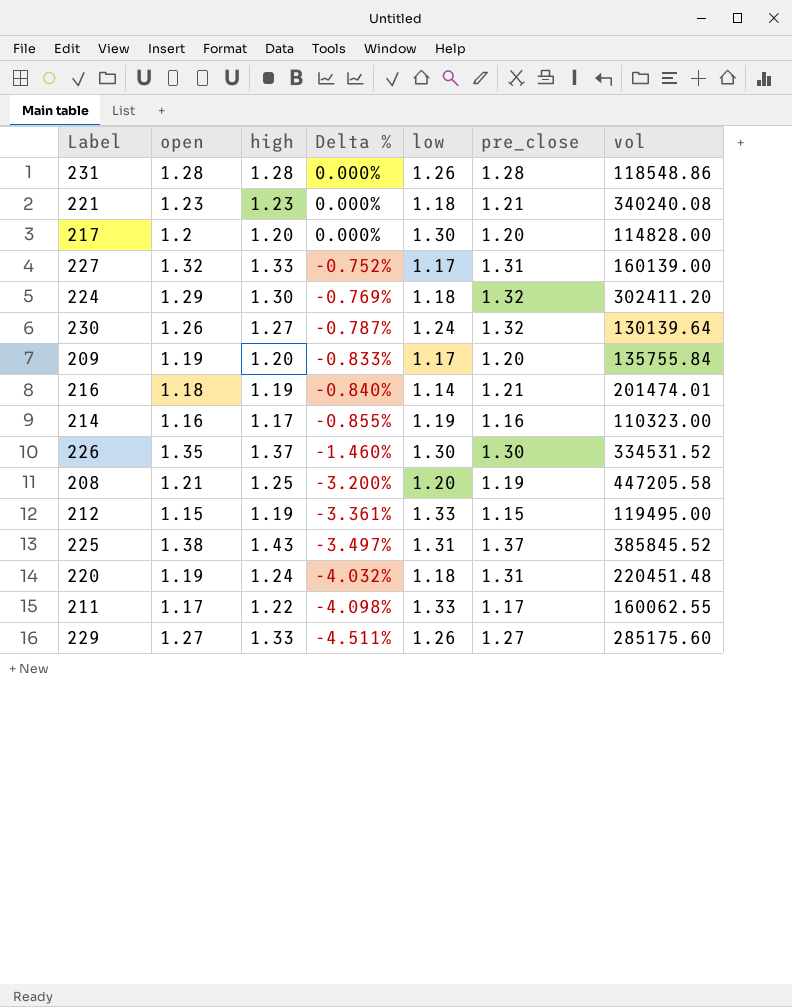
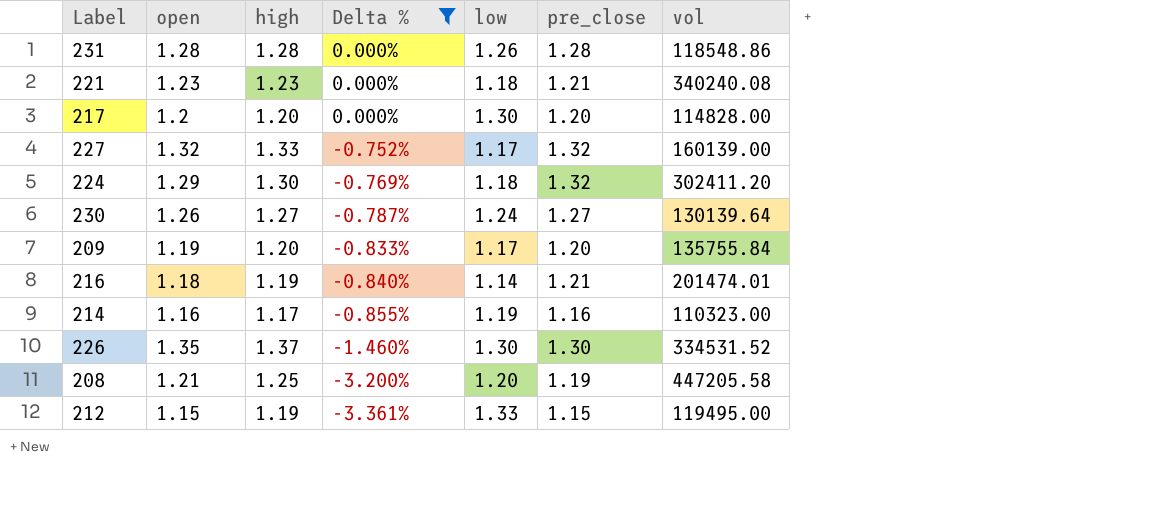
filter: none -> Delta % >= -3.361%
227 | pre_close: 1.31 -> 1.32
230 | pre_close: 1.32 -> 1.27

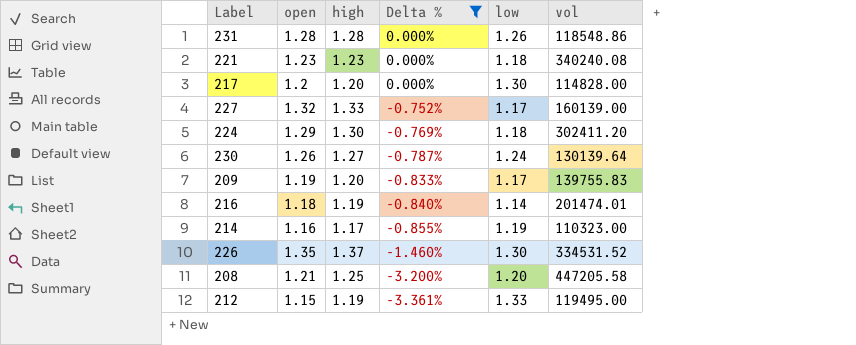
column pre_close | position: 6 -> none
209 | vol: 135755.84 -> 139755.83

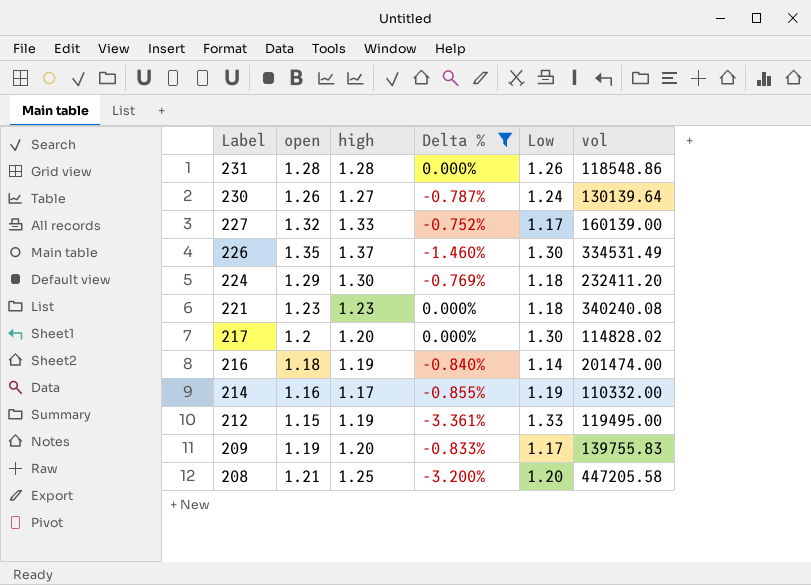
row order: Delta % descending -> Label descending
column name: low -> Low
226 | vol: 334531.52 -> 334531.49
224 | vol: 302411.20 -> 232411.20
217 | vol: 114828.00 -> 114828.02
216 | vol: 201474.01 -> 201474.00
214 | vol: 110323.00 -> 110332.00

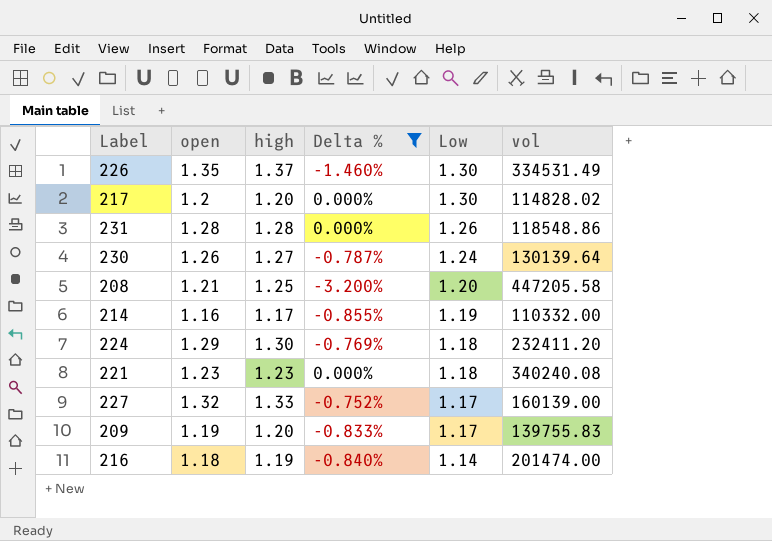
row order: Label descending -> Low descending
row 212: 1.15 | 1.19 | -3.361% | 1.33 | 119495.00 -> none

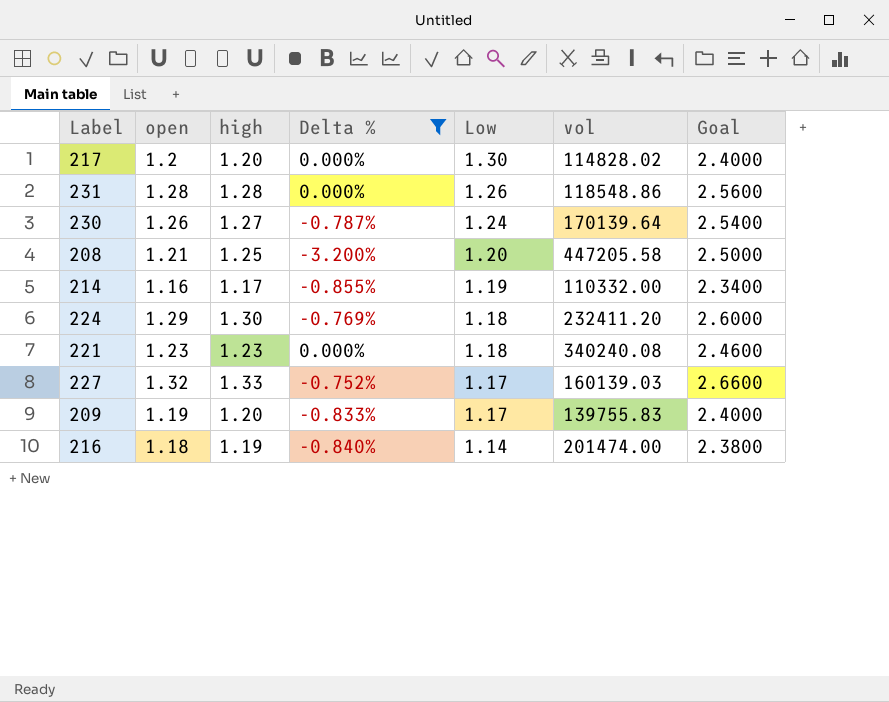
column Goal | formula: none -> [high] * 2
row 226: 1.35 | 1.37 | -1.460% | 1.30 | 334531.49 -> none
230 | vol: 130139.64 -> 170139.64
227 | vol: 160139.00 -> 160139.03

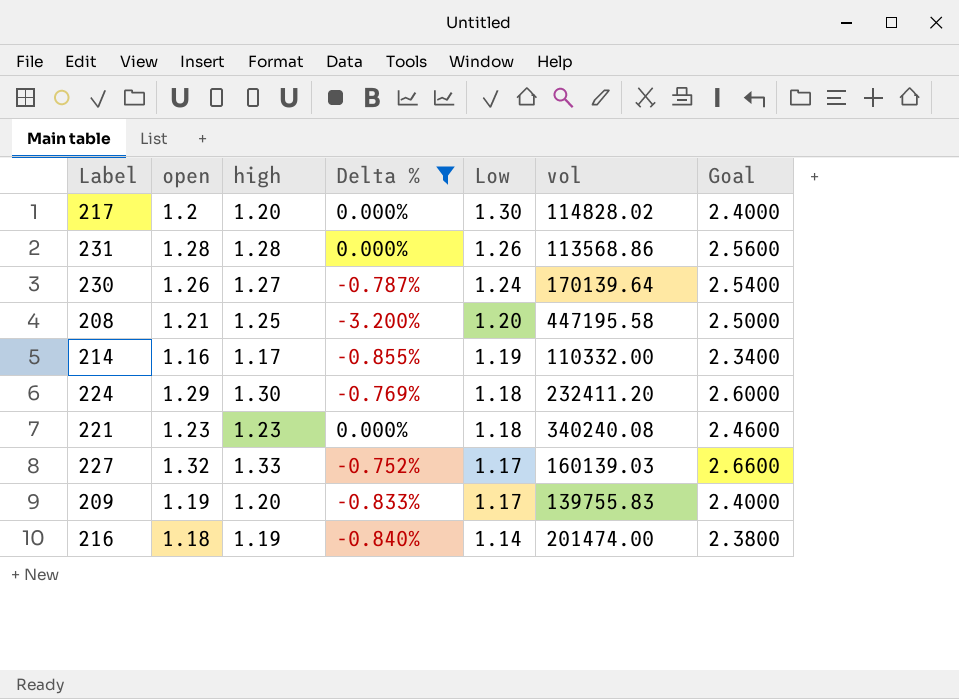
231 | vol: 118548.86 -> 113568.86
208 | vol: 447205.58 -> 447195.58

